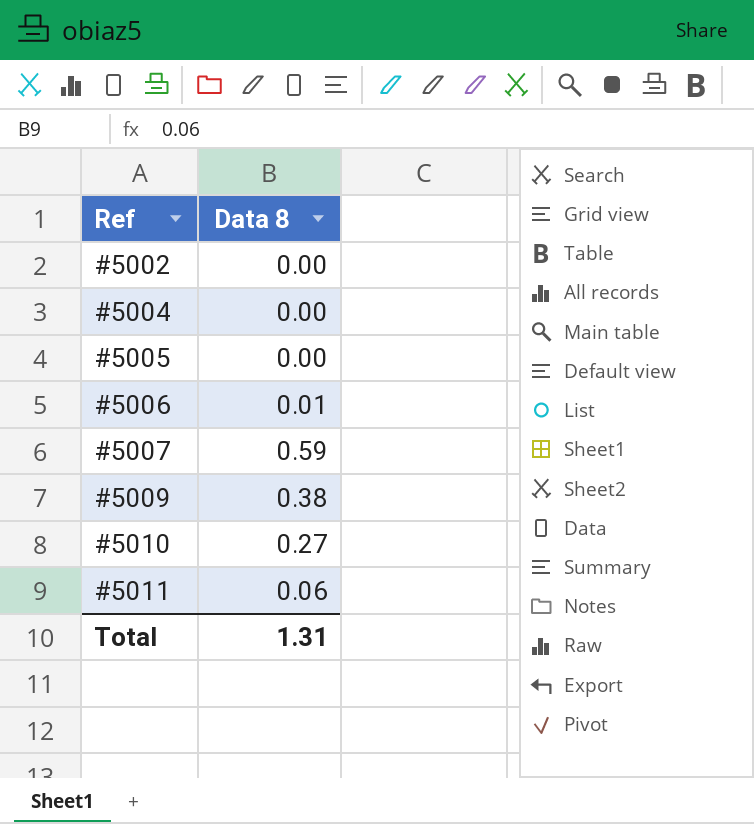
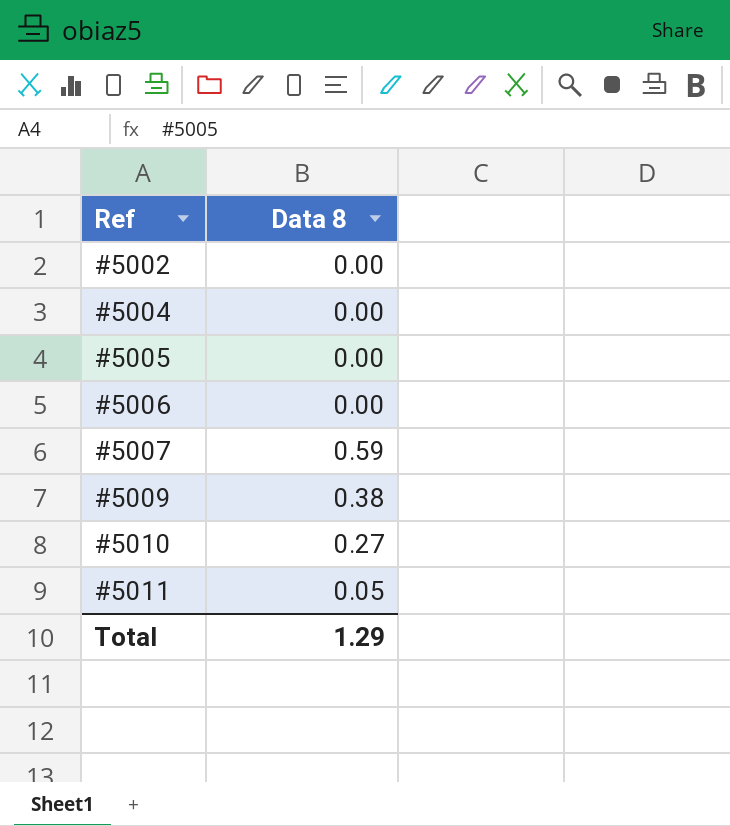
#5006 | Data 8: 0.01 -> 0.00
#5011 | Data 8: 0.06 -> 0.05
Total | Data 8: 1.31 -> 1.29

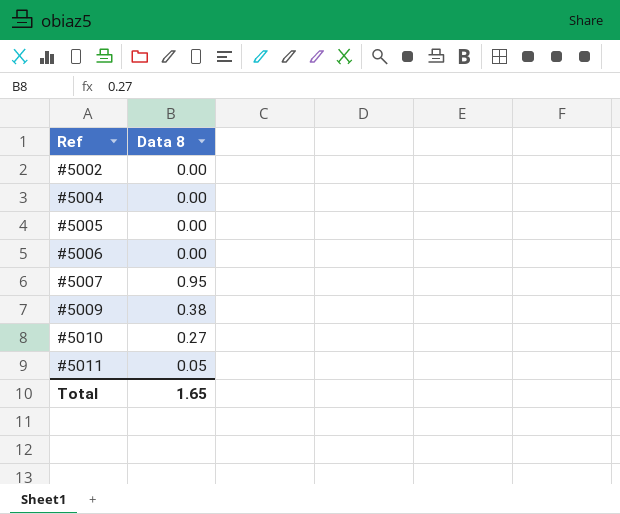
#5007 | Data 8: 0.59 -> 0.95
Total | Data 8: 1.29 -> 1.65

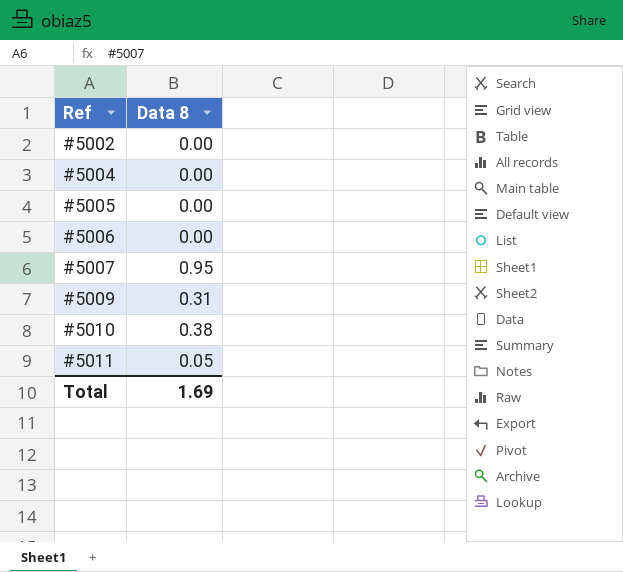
#5009 | Data 8: 0.38 -> 0.31
#5010 | Data 8: 0.27 -> 0.38
Total | Data 8: 1.65 -> 1.69

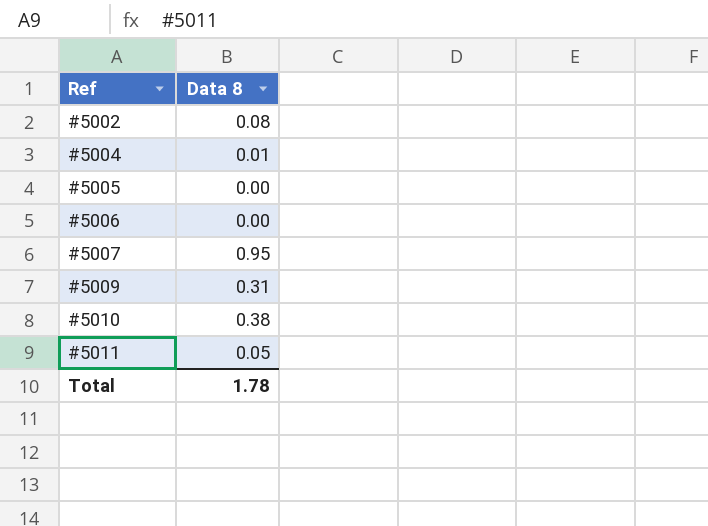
#5002 | Data 8: 0.00 -> 0.08
#5004 | Data 8: 0.00 -> 0.01
Total | Data 8: 1.69 -> 1.78

